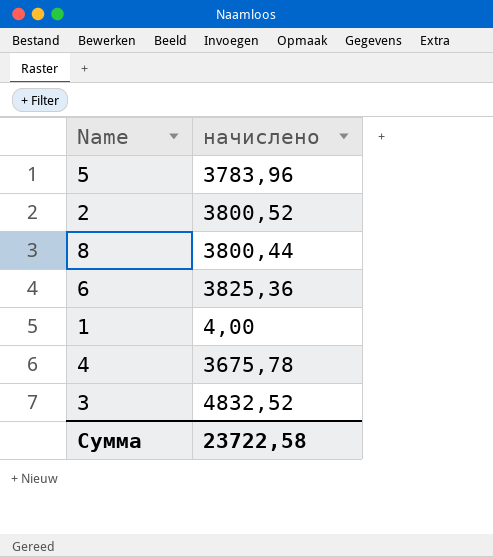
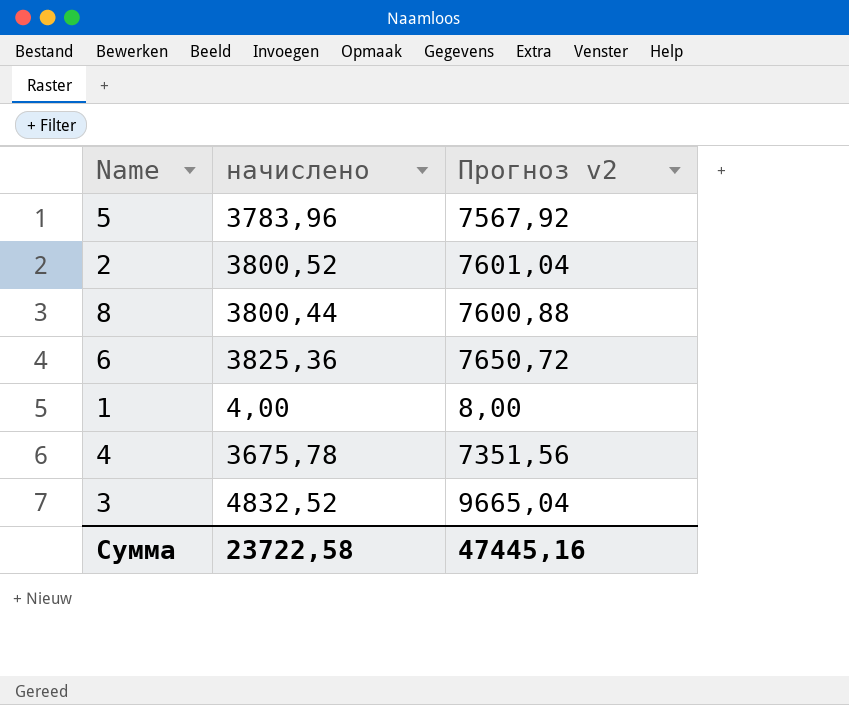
column Прогноз v2 | formula: none -> [начислено] * 2

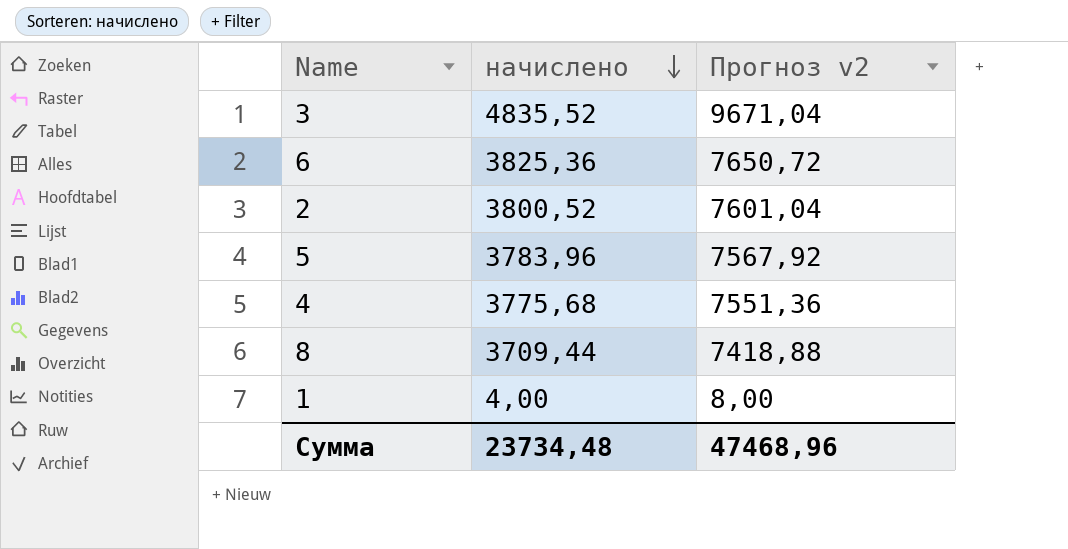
row order: none -> начислено descending
3 | начислено: 4832,52 -> 4835,52
3 | Прогноз v2: 9665,04 -> 9671,04
4 | начислено: 3675,78 -> 3775,68
4 | Прогноз v2: 7351,56 -> 7551,36
8 | начислено: 3800,44 -> 3709,44
8 | Прогноз v2: 7600,88 -> 7418,88
Сумма | начислено: 23722,58 -> 23734,48
Сумма | Прогноз v2: 47445,16 -> 47468,96

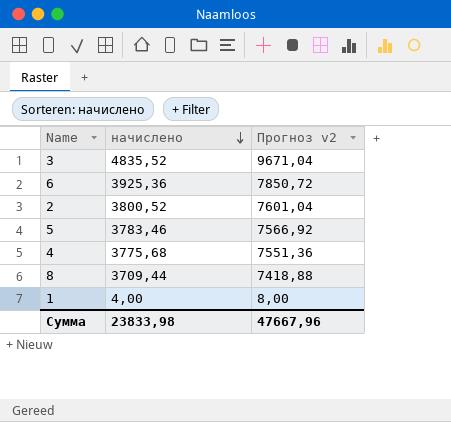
6 | начислено: 3825,36 -> 3925,36
6 | Прогноз v2: 7650,72 -> 7850,72
5 | начислено: 3783,96 -> 3783,46
5 | Прогноз v2: 7567,92 -> 7566,92
Сумма | начислено: 23734,48 -> 23833,98
Сумма | Прогноз v2: 47468,96 -> 47667,96

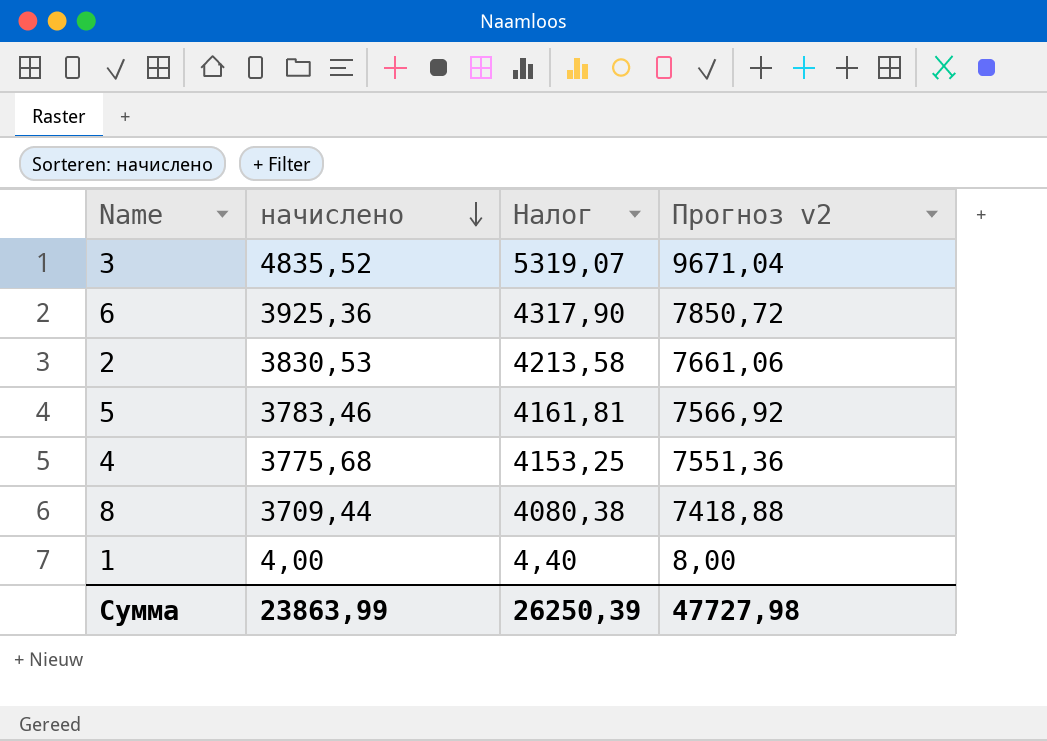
column Налог | formula: none -> [начислено] * 1,1
2 | начислено: 3800,52 -> 3830,53
2 | Прогноз v2: 7601,04 -> 7661,06
Сумма | начислено: 23833,98 -> 23863,99
Сумма | Прогноз v2: 47667,96 -> 47727,98

